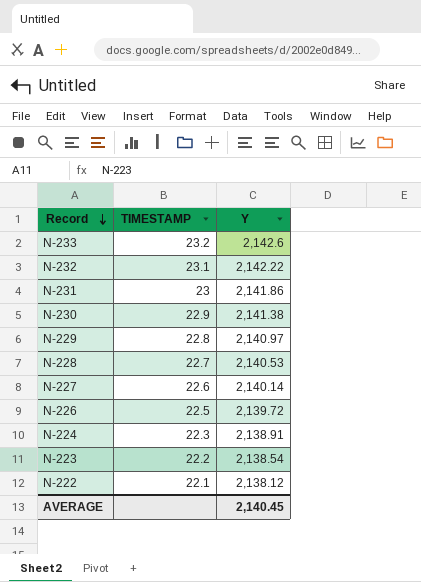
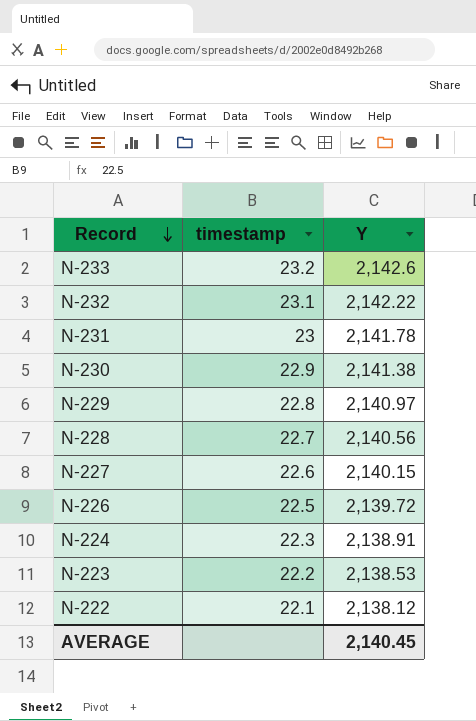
column name: TIMESTAMP -> timestamp
N-231 | Y: 2,141.86 -> 2,141.78
N-228 | Y: 2,140.53 -> 2,140.56
N-227 | Y: 2,140.14 -> 2,140.15
N-223 | Y: 2,138.54 -> 2,138.53

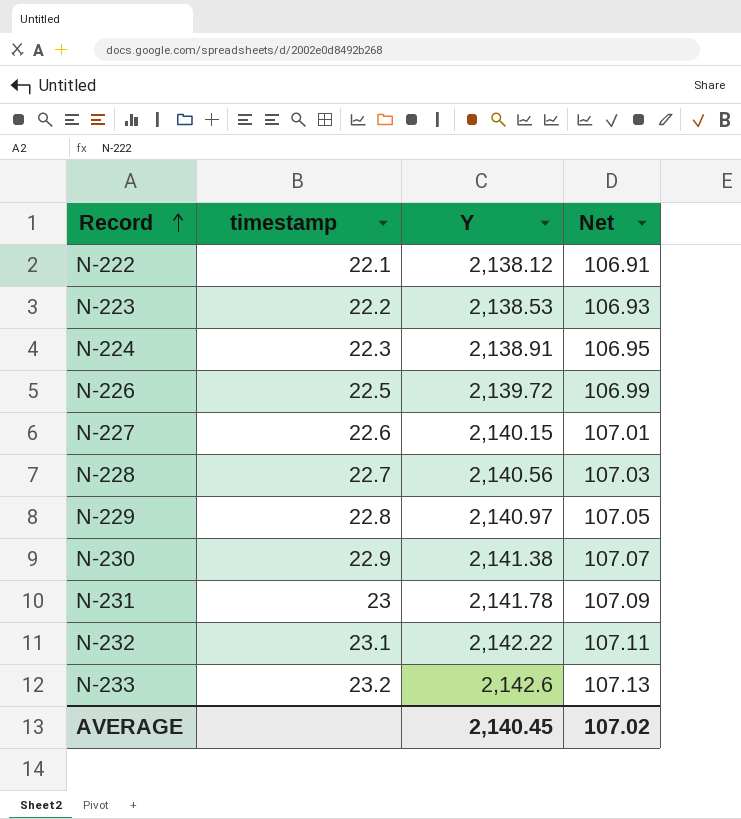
row order: Record descending -> Record ascending
column Net | formula: none -> [Y] * 0.05

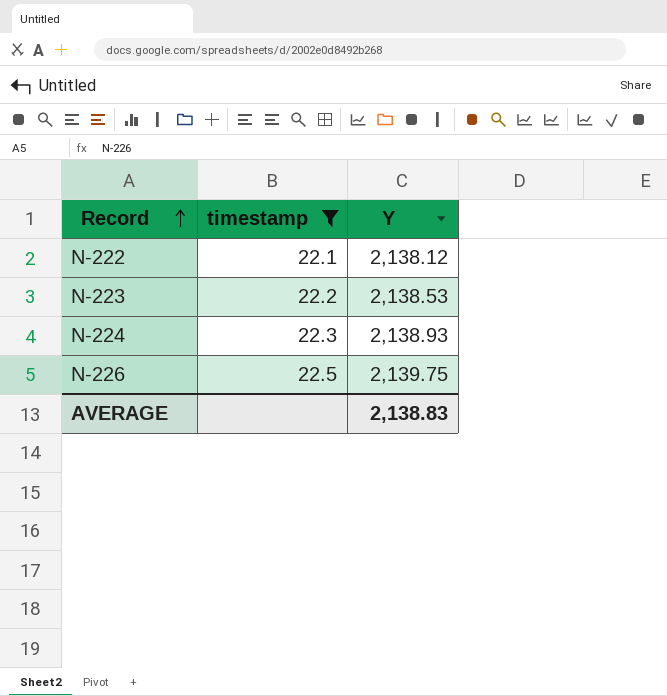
filter: none -> timestamp <= 22.5
column Net | formula: [Y] * 0.05 -> none
N-224 | Y: 2,138.91 -> 2,138.93
N-226 | Y: 2,139.72 -> 2,139.75
AVERAGE | Y: 2,140.45 -> 2,138.83

